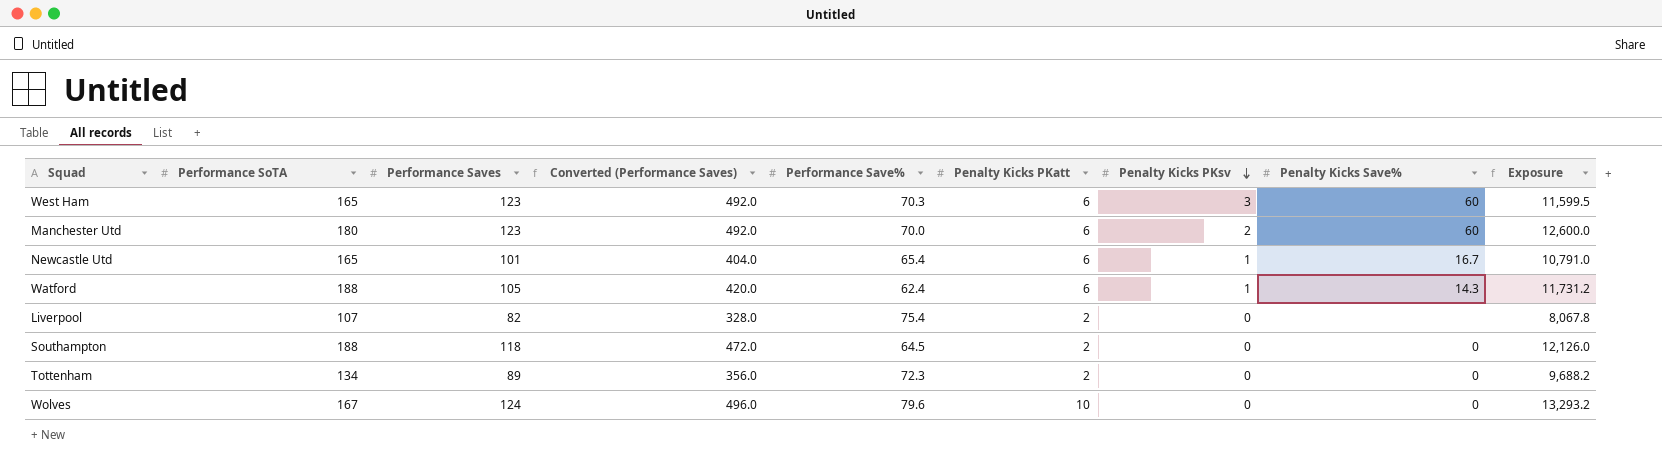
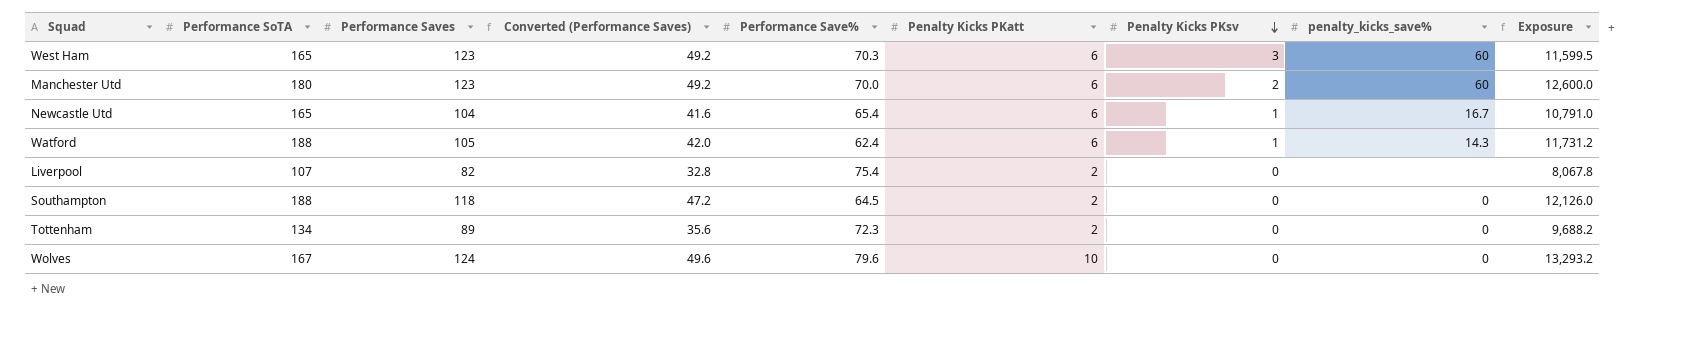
column Converted (Performance Saves) | formula: [Performance Saves] * 4 -> [Performance Saves] * 0.4
column name: Penalty Kicks Save% -> penalty_kicks_save%
Newcastle Utd | Performance Saves: 101 -> 104

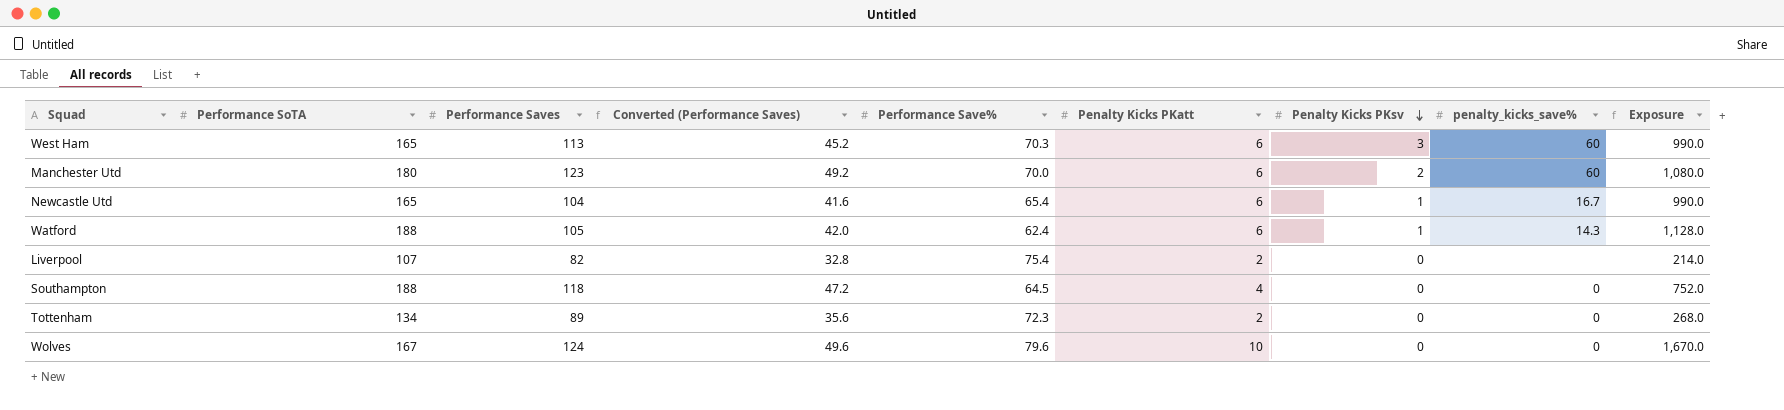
column Exposure | formula: [Performance SoTA] * [Performance Save%] -> [Performance SoTA] * [Penalty Kicks PKatt]
West Ham | Performance Saves: 123 -> 113
West Ham | Converted (Performance Saves): 49.2 -> 45.2
Southampton | Penalty Kicks PKatt: 2 -> 4

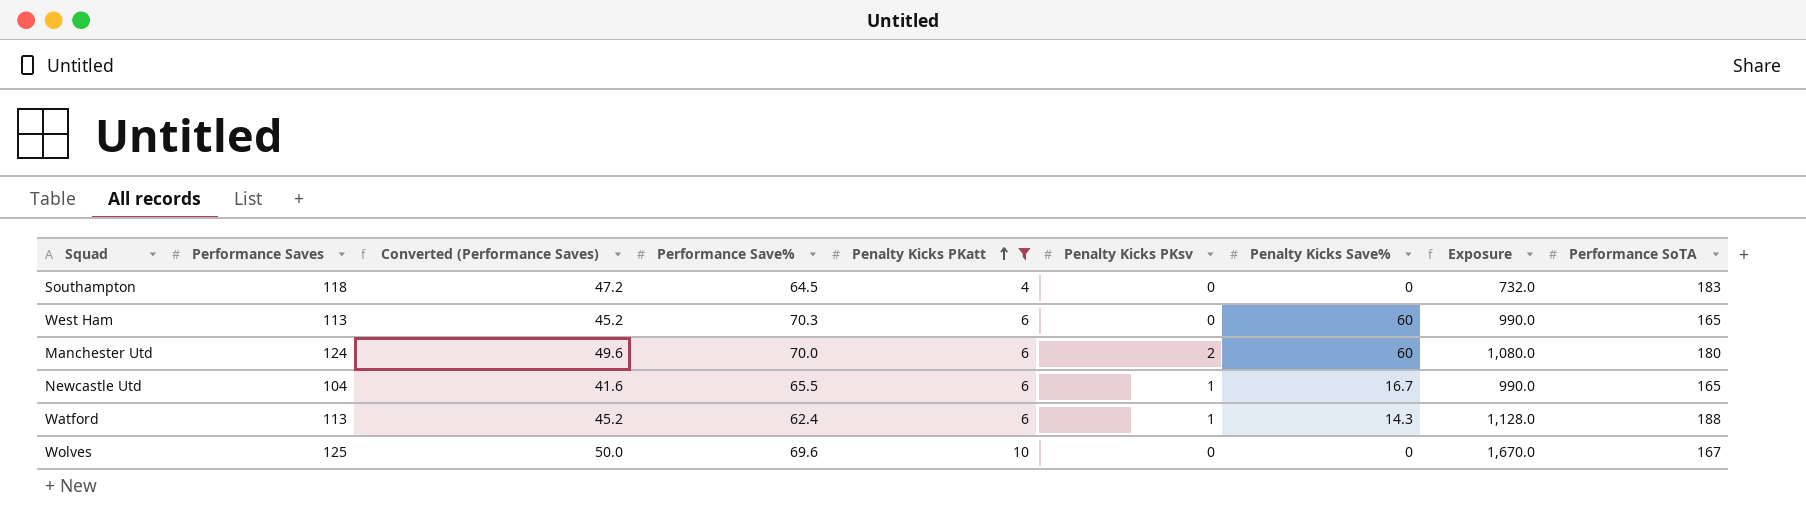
filter: none -> Penalty Kicks PKatt != 2
row order: Penalty Kicks PKsv descending -> Penalty Kicks PKatt ascending
column name: penalty_kicks_save% -> Penalty Kicks Save%
column Performance SoTA | position: 2 -> 9
Southampton | Exposure: 752.0 -> 732.0
Southampton | Performance SoTA: 188 -> 183
West Ham | Penalty Kicks PKsv: 3 -> 0
Manchester Utd | Performance Saves: 123 -> 124
Manchester Utd | Converted (Performance Saves): 49.2 -> 49.6
Newcastle Utd | Performance Save%: 65.4 -> 65.5
Watford | Performance Saves: 105 -> 113
Watford | Converted (Performance Saves): 42.0 -> 45.2
Wolves | Performance Saves: 124 -> 125
Wolves | Converted (Performance Saves): 49.6 -> 50.0
Wolves | Performance Save%: 79.6 -> 69.6

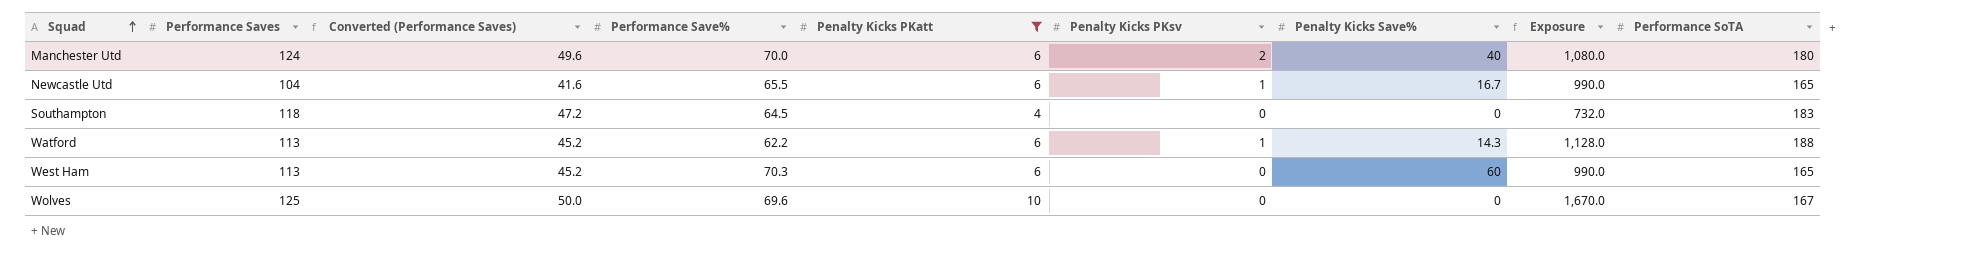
row order: Penalty Kicks PKatt ascending -> Squad ascending
Manchester Utd | Penalty Kicks Save%: 60 -> 40
Watford | Performance Save%: 62.4 -> 62.2

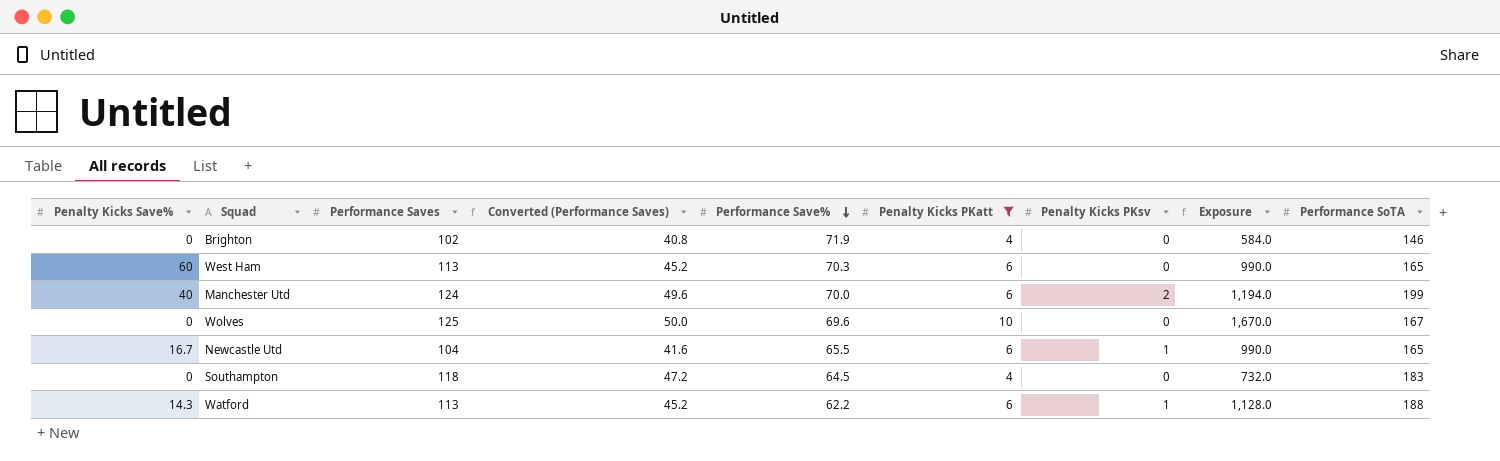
row order: Squad ascending -> Performance Save% descending
column Penalty Kicks Save% | position: 7 -> 1
row Brighton: none -> 0 | 102 | 40.8 | 71.9 | 4 | 0 | 584.0 | 146
Manchester Utd | Exposure: 1,080.0 -> 1,194.0
Manchester Utd | Performance SoTA: 180 -> 199

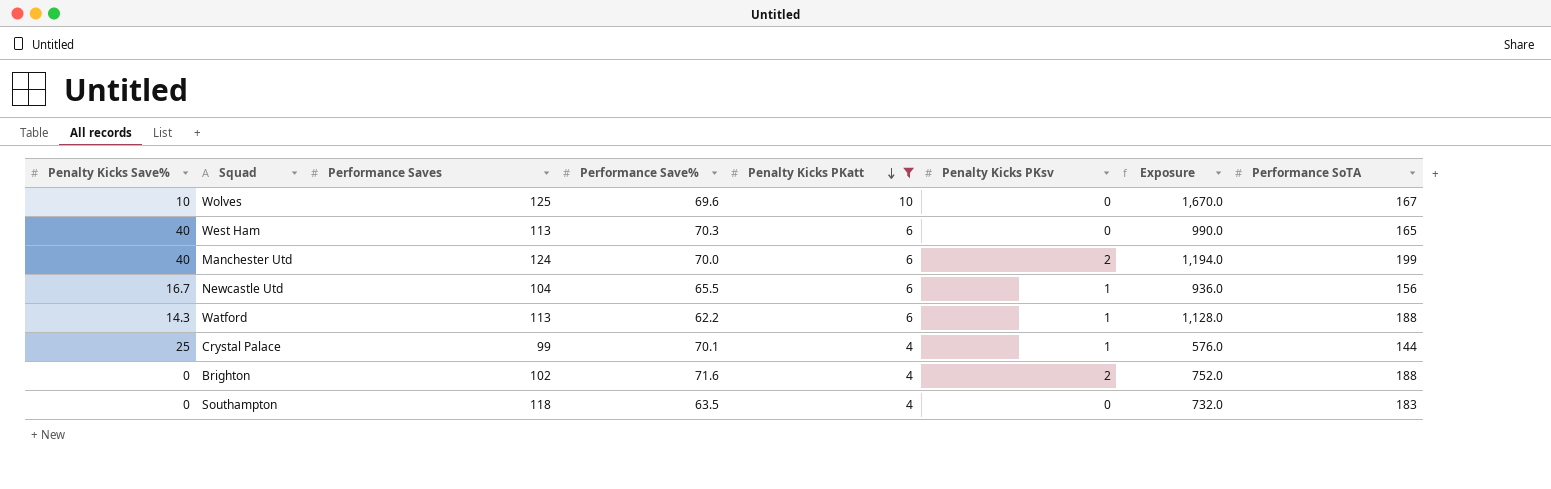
row order: Performance Save% descending -> Penalty Kicks PKatt descending
column Converted (Performance Saves) | formula: [Performance Saves] * 0.4 -> none
Wolves | Penalty Kicks Save%: 0 -> 10
West Ham | Penalty Kicks Save%: 60 -> 40
Newcastle Utd | Exposure: 990.0 -> 936.0
Newcastle Utd | Performance SoTA: 165 -> 156
row Crystal Palace: none -> 25 | 99 | 70.1 | 4 | 1 | 576.0 | 144
Brighton | Performance Save%: 71.9 -> 71.6
Brighton | Penalty Kicks PKsv: 0 -> 2
Brighton | Exposure: 584.0 -> 752.0
Brighton | Performance SoTA: 146 -> 188
Southampton | Performance Save%: 64.5 -> 63.5

